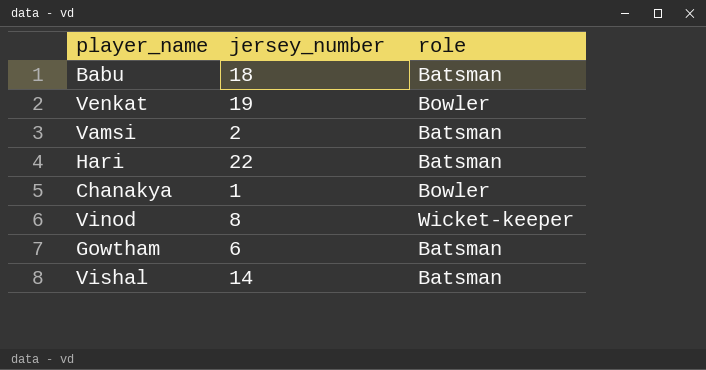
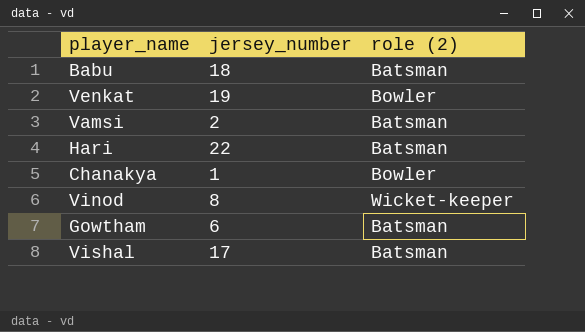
column name: role -> role (2)
Vishal | jersey_number: 14 -> 17

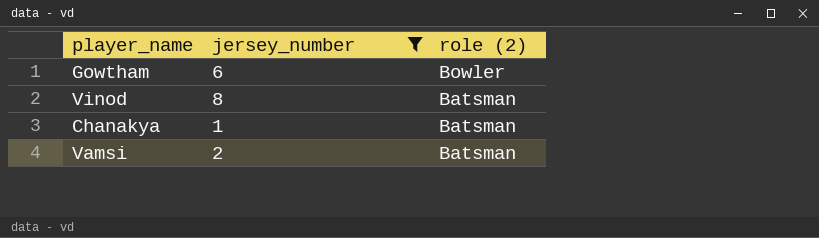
filter: none -> jersey_number <= 8
row order: none -> role (2) descending
Gowtham | role (2): Batsman -> Bowler
Vinod | role (2): Wicket-keeper -> Batsman
Chanakya | role (2): Bowler -> Batsman

